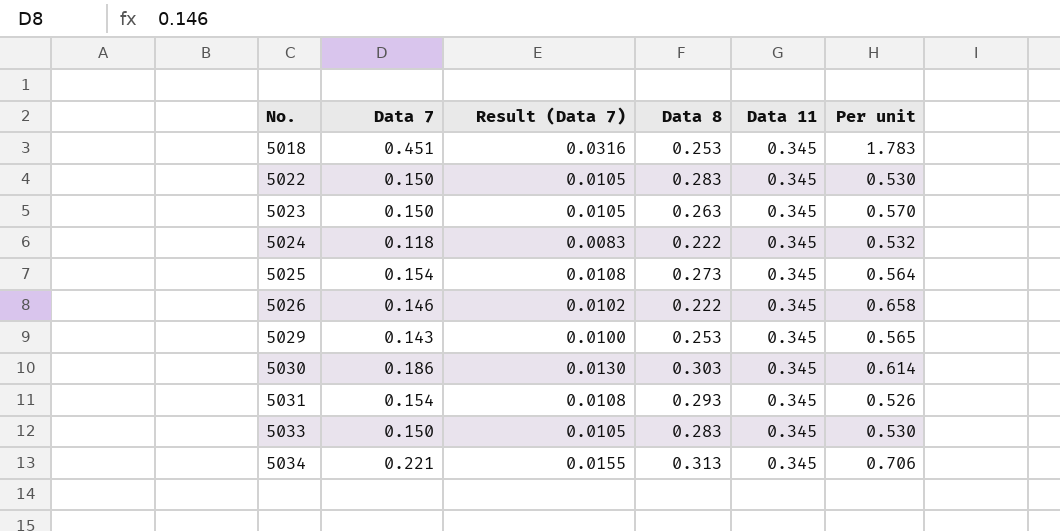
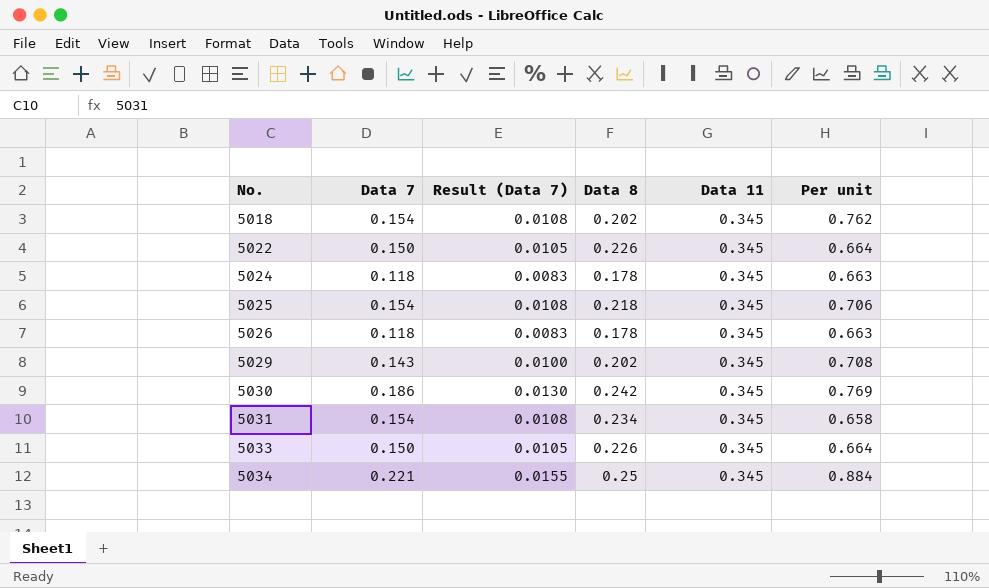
row 5023: 0.150 | 0.0105 | 0.263 | 0.345 | 0.570 -> none
5018 | Data 7: 0.451 -> 0.154
5018 | Result (Data 7): 0.0316 -> 0.0108
5018 | Data 8: 0.253 -> 0.202
5018 | Per unit: 1.783 -> 0.762
5022 | Data 8: 0.283 -> 0.226
5022 | Per unit: 0.530 -> 0.664
5024 | Data 8: 0.222 -> 0.178
5024 | Per unit: 0.532 -> 0.663
5025 | Data 8: 0.273 -> 0.218
5025 | Per unit: 0.564 -> 0.706
5026 | Data 7: 0.146 -> 0.118
5026 | Result (Data 7): 0.0102 -> 0.0083
5026 | Data 8: 0.222 -> 0.178
5026 | Per unit: 0.658 -> 0.663
5029 | Data 8: 0.253 -> 0.202
5029 | Per unit: 0.565 -> 0.708
5030 | Data 8: 0.303 -> 0.242
5030 | Per unit: 0.614 -> 0.769
5031 | Data 8: 0.293 -> 0.234
5031 | Per unit: 0.526 -> 0.658
5033 | Data 8: 0.283 -> 0.226
5033 | Per unit: 0.530 -> 0.664
5034 | Data 8: 0.313 -> 0.25
5034 | Per unit: 0.706 -> 0.884

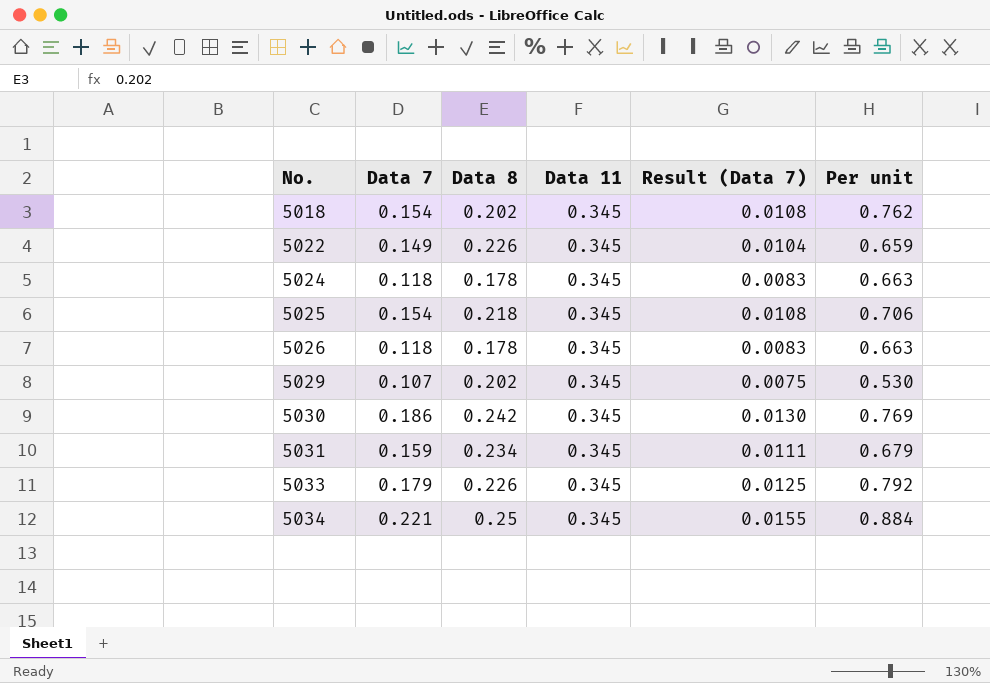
column Result (Data 7) | position: 3 -> 5
5022 | Data 7: 0.150 -> 0.149
5022 | Result (Data 7): 0.0105 -> 0.0104
5022 | Per unit: 0.664 -> 0.659
5029 | Data 7: 0.143 -> 0.107
5029 | Result (Data 7): 0.0100 -> 0.0075
5029 | Per unit: 0.708 -> 0.530
5031 | Data 7: 0.154 -> 0.159
5031 | Result (Data 7): 0.0108 -> 0.0111
5031 | Per unit: 0.658 -> 0.679
5033 | Data 7: 0.150 -> 0.179
5033 | Result (Data 7): 0.0105 -> 0.0125
5033 | Per unit: 0.664 -> 0.792

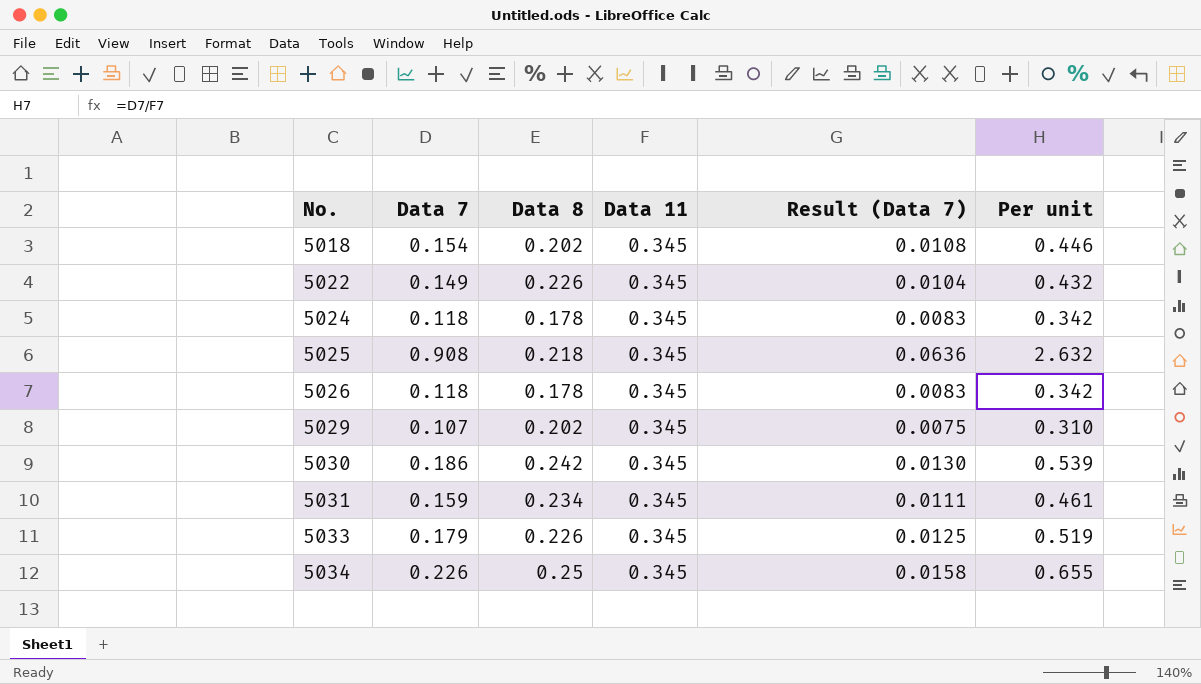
column Per unit | formula: [Data 7] / [Data 8] -> [Data 7] / [Data 11]
5025 | Data 7: 0.154 -> 0.908
5025 | Result (Data 7): 0.0108 -> 0.0636
5034 | Data 7: 0.221 -> 0.226
5034 | Result (Data 7): 0.0155 -> 0.0158

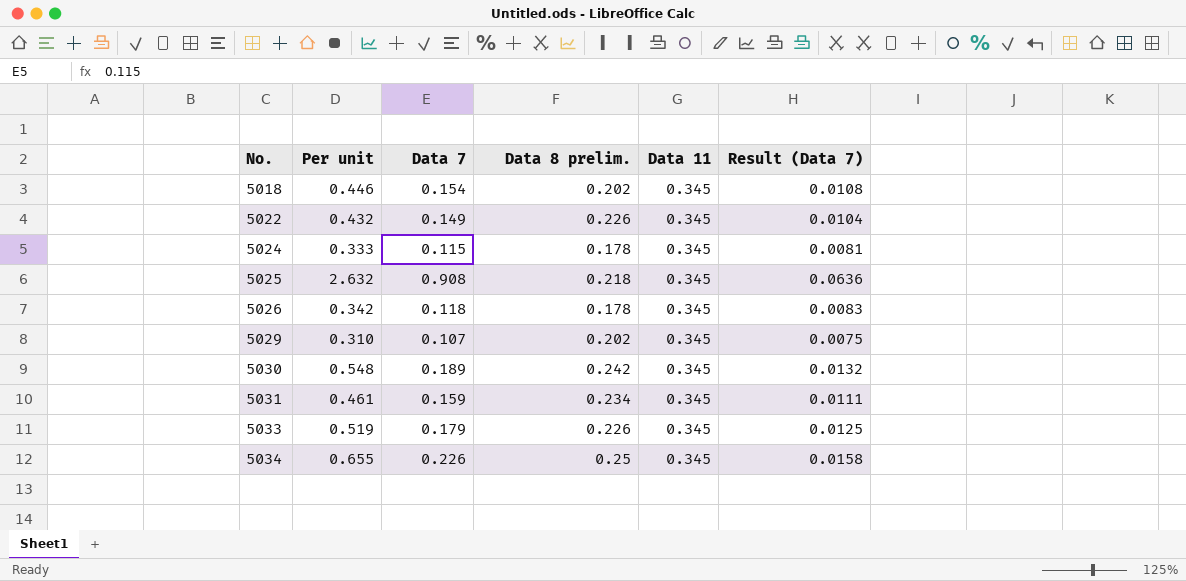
column Per unit | position: 6 -> 2
column name: Data 8 -> Data 8 prelim.
5024 | Per unit: 0.342 -> 0.333
5024 | Data 7: 0.118 -> 0.115
5024 | Result (Data 7): 0.0083 -> 0.0081
5030 | Per unit: 0.539 -> 0.548
5030 | Data 7: 0.186 -> 0.189
5030 | Result (Data 7): 0.0130 -> 0.0132

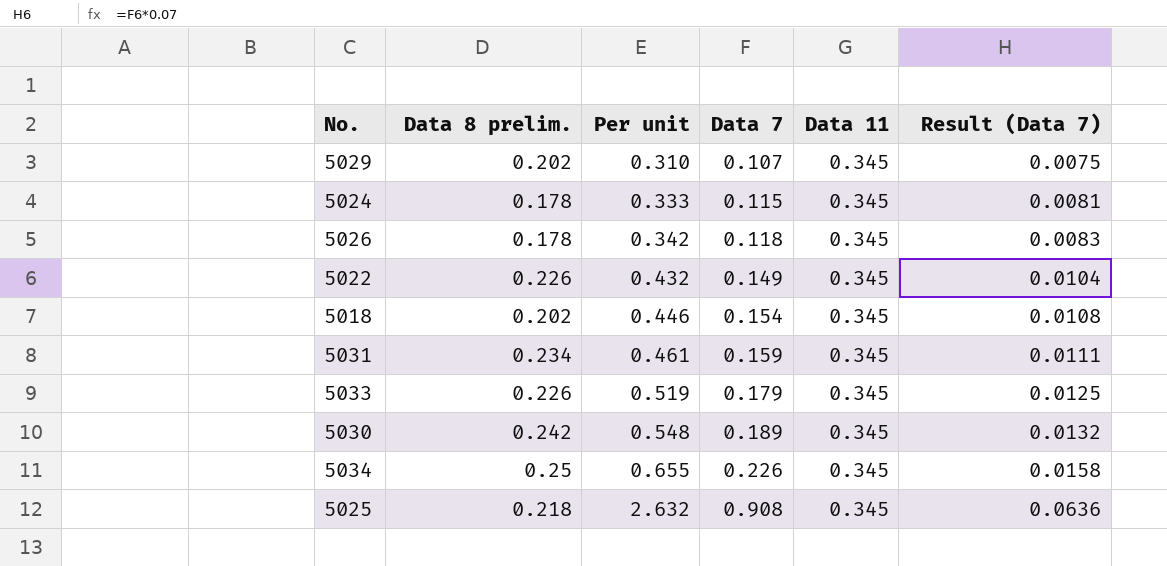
row order: No. ascending -> Per unit ascending
column Data 8 prelim. | position: 4 -> 2

